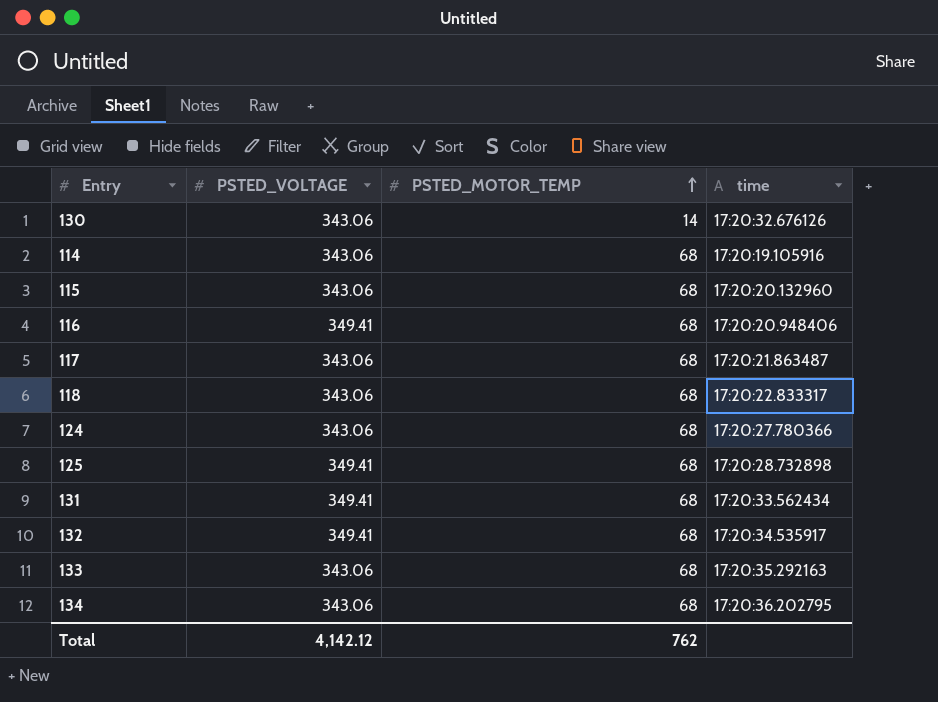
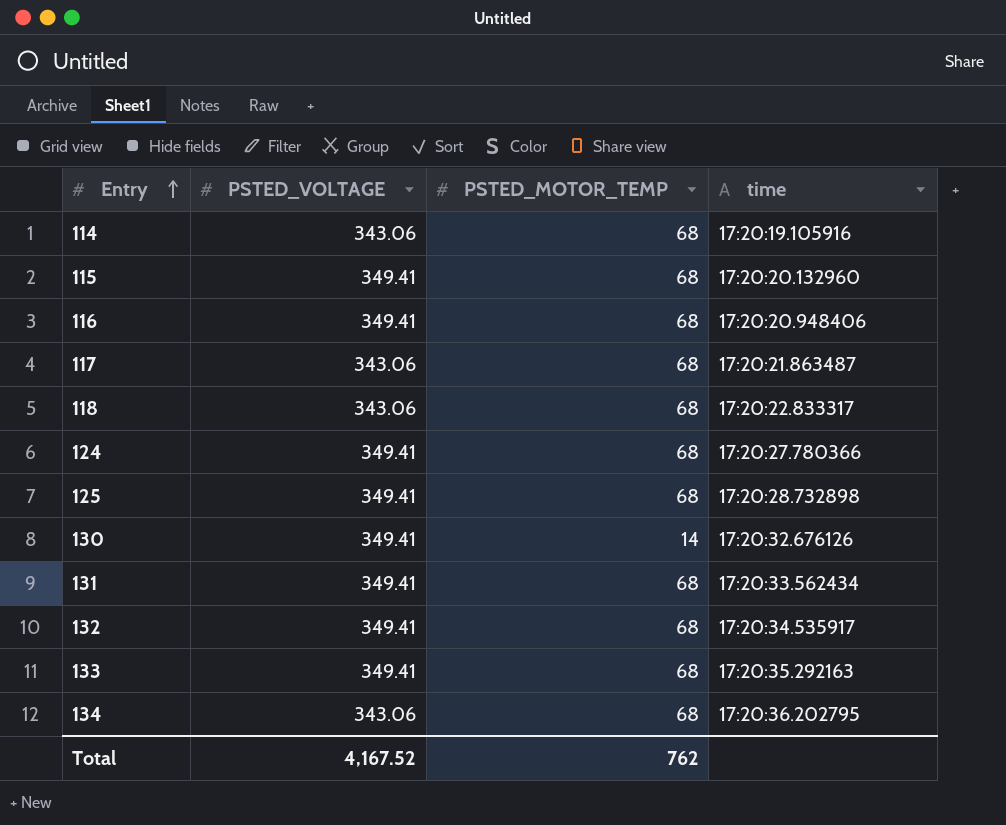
row order: PSTED_MOTOR_TEMP ascending -> Entry ascending
115 | PSTED_VOLTAGE: 343.06 -> 349.41
124 | PSTED_VOLTAGE: 343.06 -> 349.41
130 | PSTED_VOLTAGE: 343.06 -> 349.41
133 | PSTED_VOLTAGE: 343.06 -> 349.41
Total | PSTED_VOLTAGE: 4,142.12 -> 4,167.52

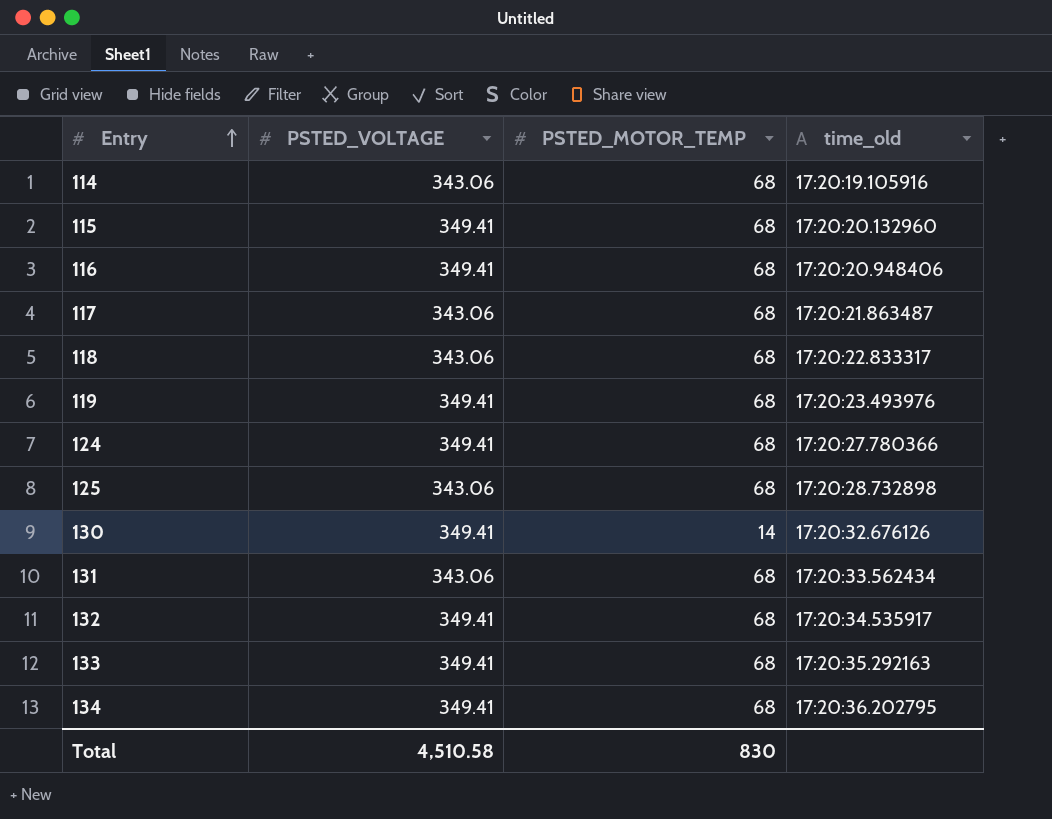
column name: time -> time_old
row 119: none -> 349.41 | 68 | 17:20:23.493976
125 | PSTED_VOLTAGE: 349.41 -> 343.06
131 | PSTED_VOLTAGE: 349.41 -> 343.06
134 | PSTED_VOLTAGE: 343.06 -> 349.41
Total | PSTED_VOLTAGE: 4,167.52 -> 4,510.58
Total | PSTED_MOTOR_TEMP: 762 -> 830

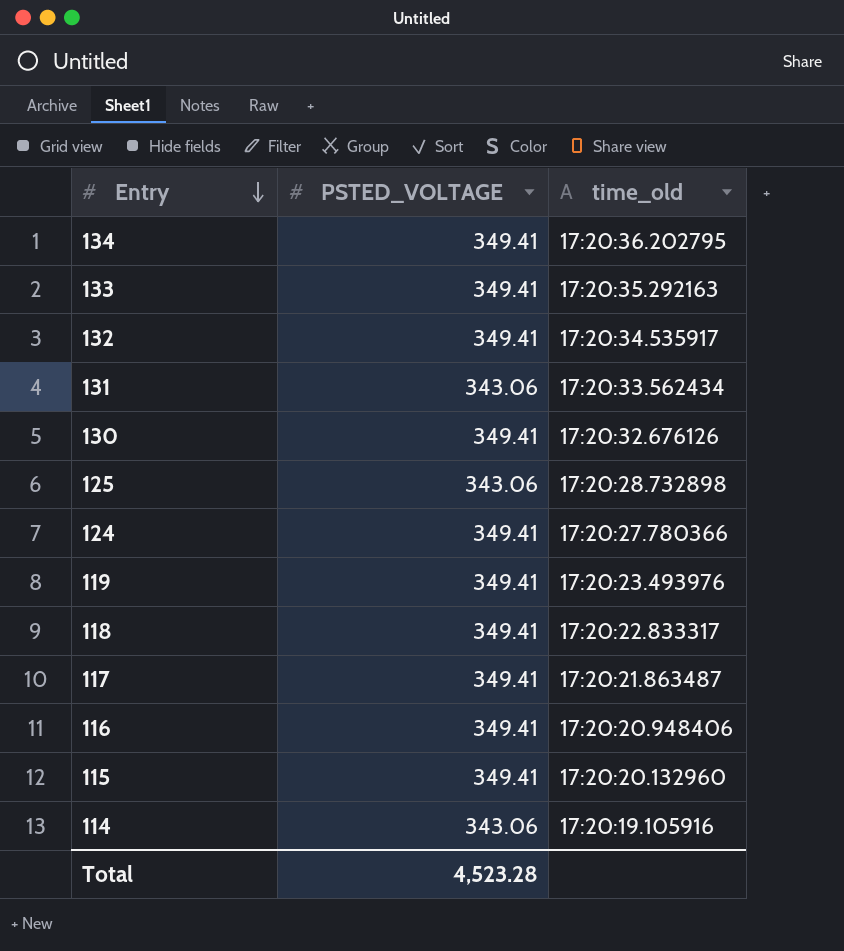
row order: Entry ascending -> Entry descending
column PSTED_MOTOR_TEMP | position: 3 -> none
118 | PSTED_VOLTAGE: 343.06 -> 349.41
117 | PSTED_VOLTAGE: 343.06 -> 349.41
Total | PSTED_VOLTAGE: 4,510.58 -> 4,523.28

